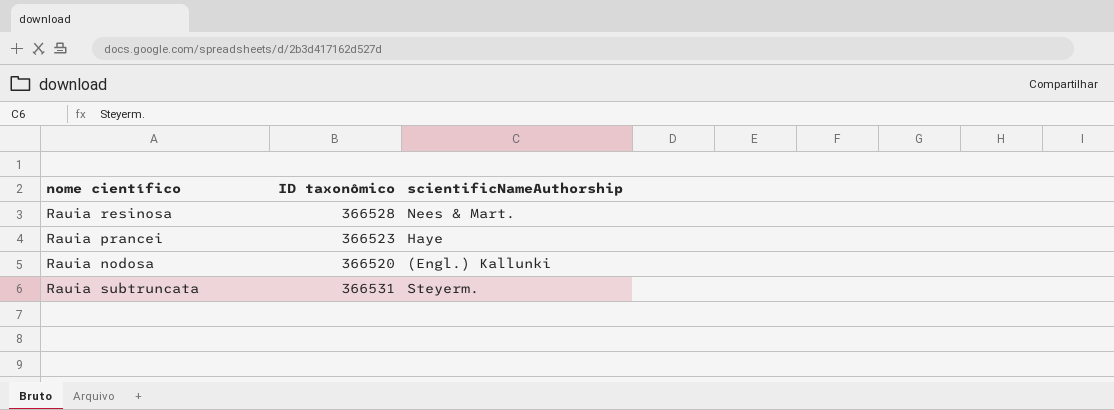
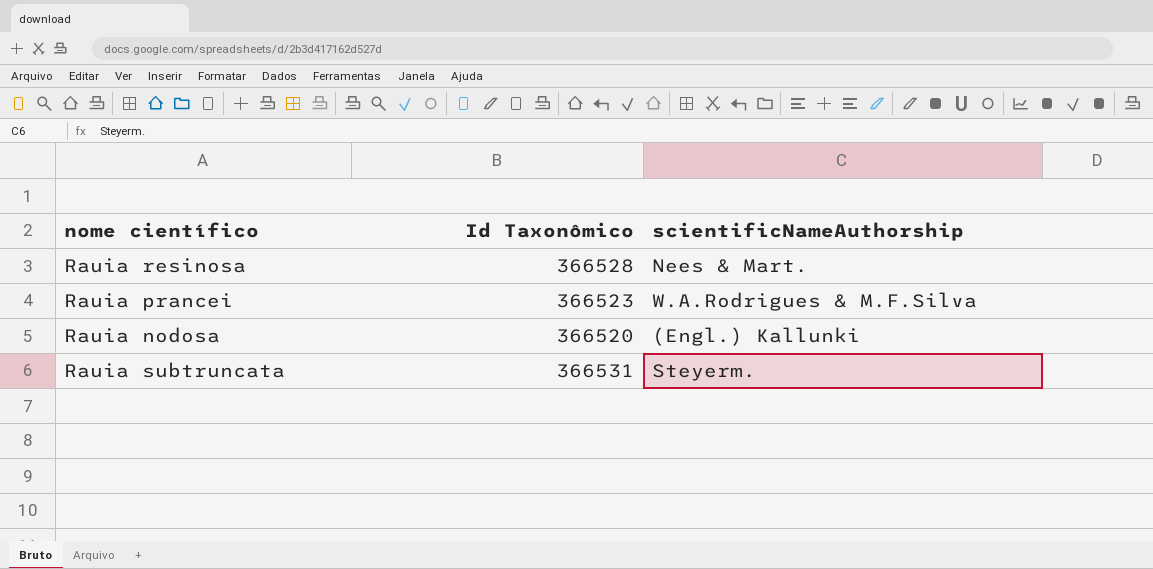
column name: ID taxonômico -> Id Taxonômico
Rauia prancei | scientificNameAuthorship: Haye -> W.A.Rodrigues & M.F.Silva

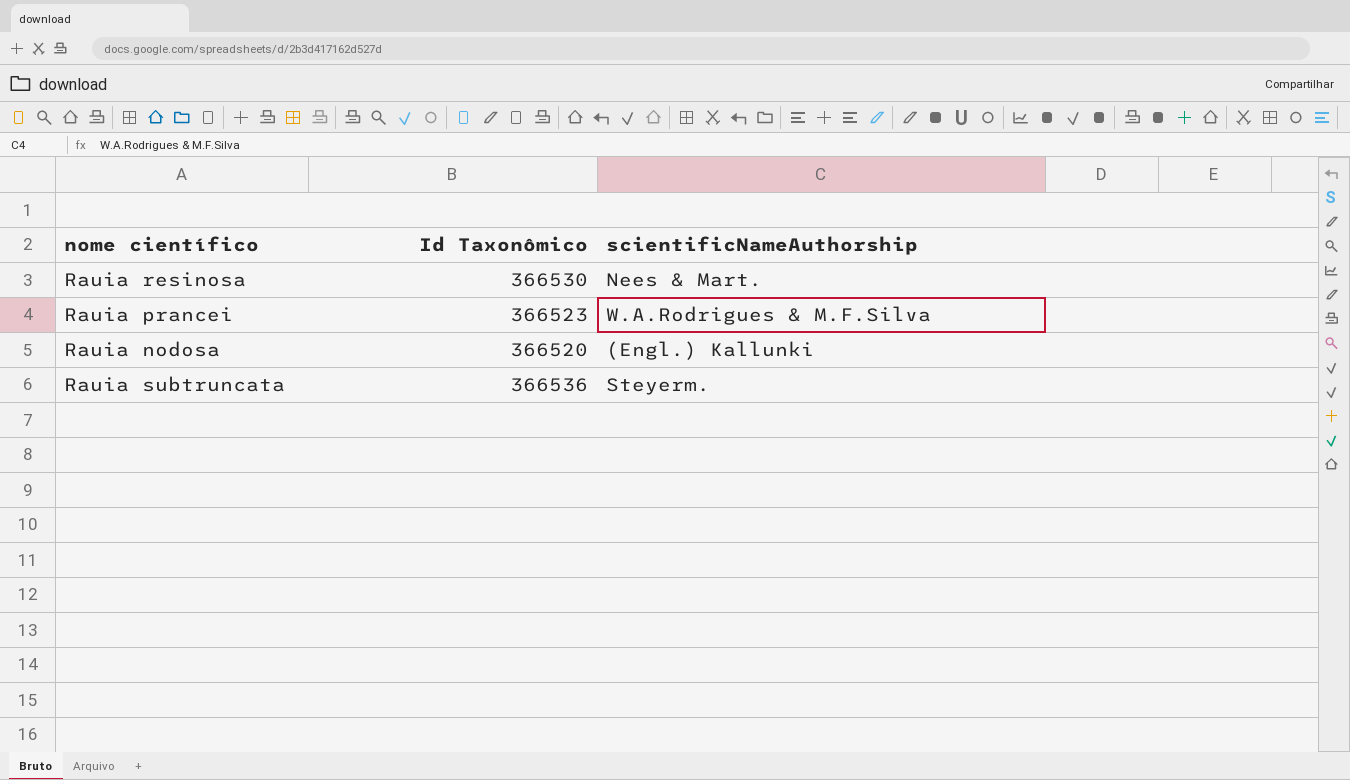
Rauia resinosa | Id Taxonômico: 366528 -> 366530
Rauia subtruncata | Id Taxonômico: 366531 -> 366536

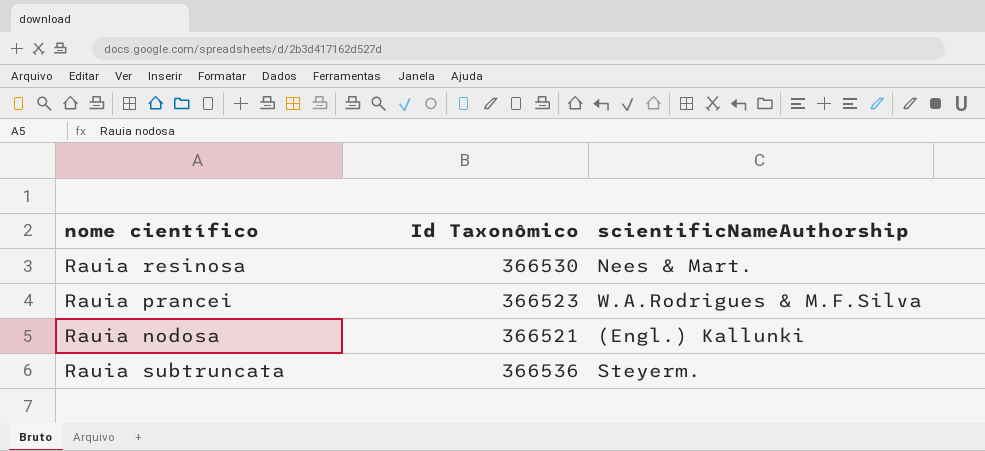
Rauia nodosa | Id Taxonômico: 366520 -> 366521

